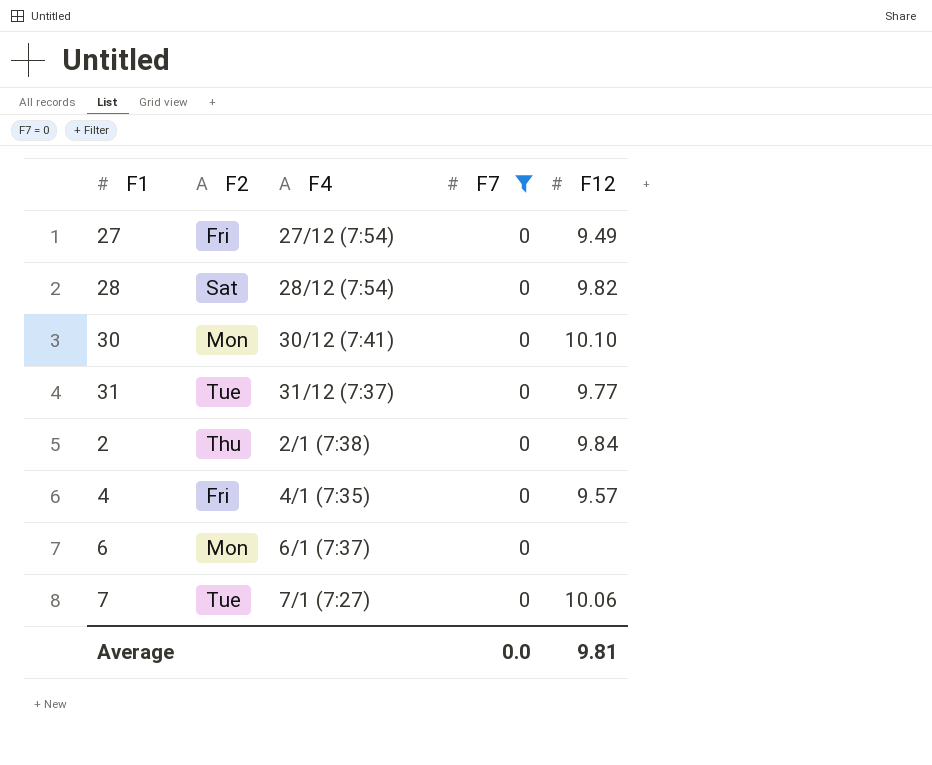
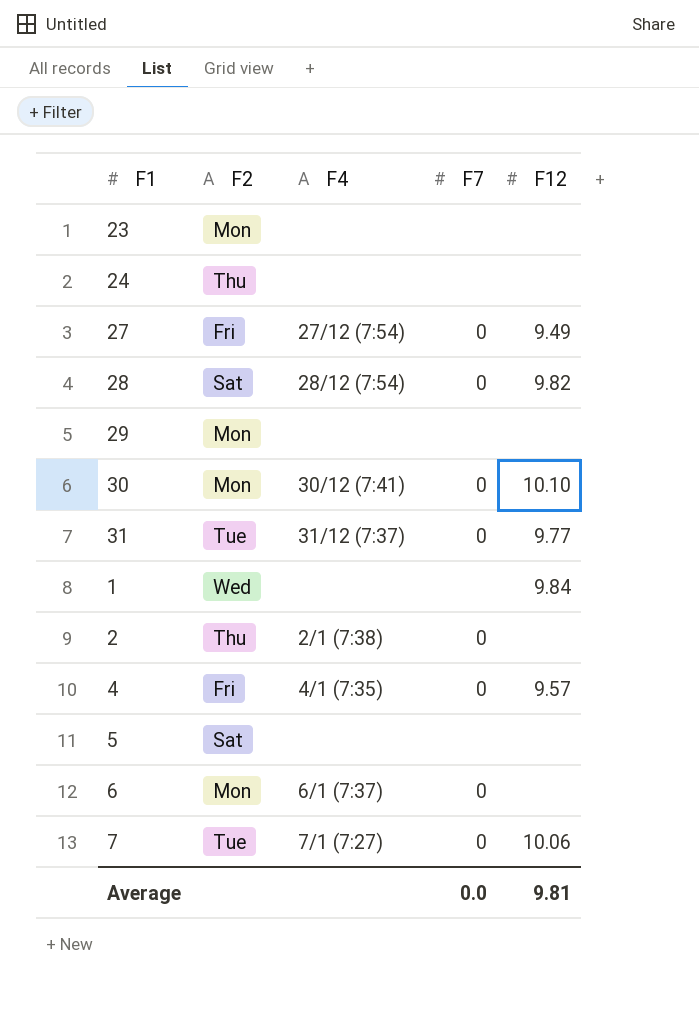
filter: F7 = 0 -> none
2 | F12: 9.84 -> none

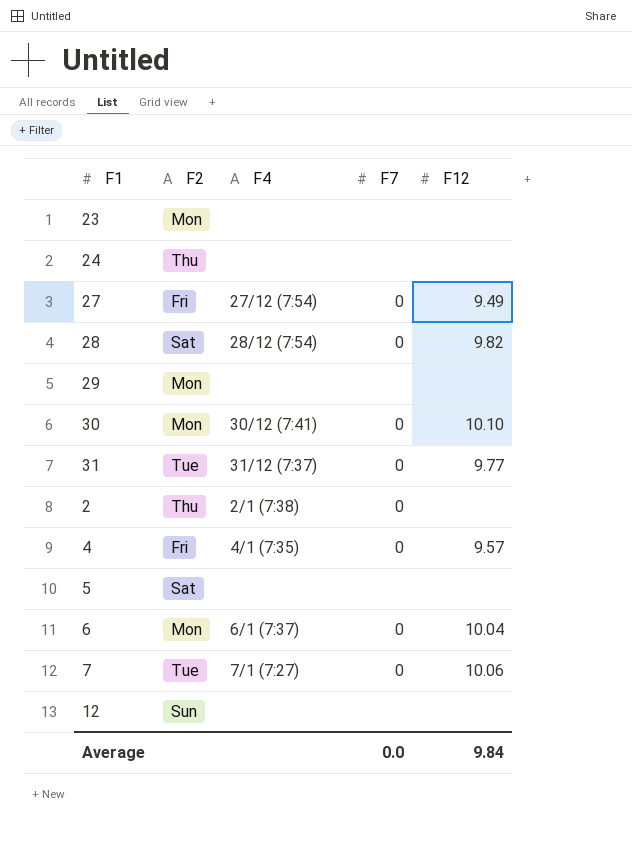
row 1: Wed | none | none | 9.84 -> none
6 | F12: none -> 10.04
row 12: none -> Sun | none | none | none
Average | F12: 9.81 -> 9.84

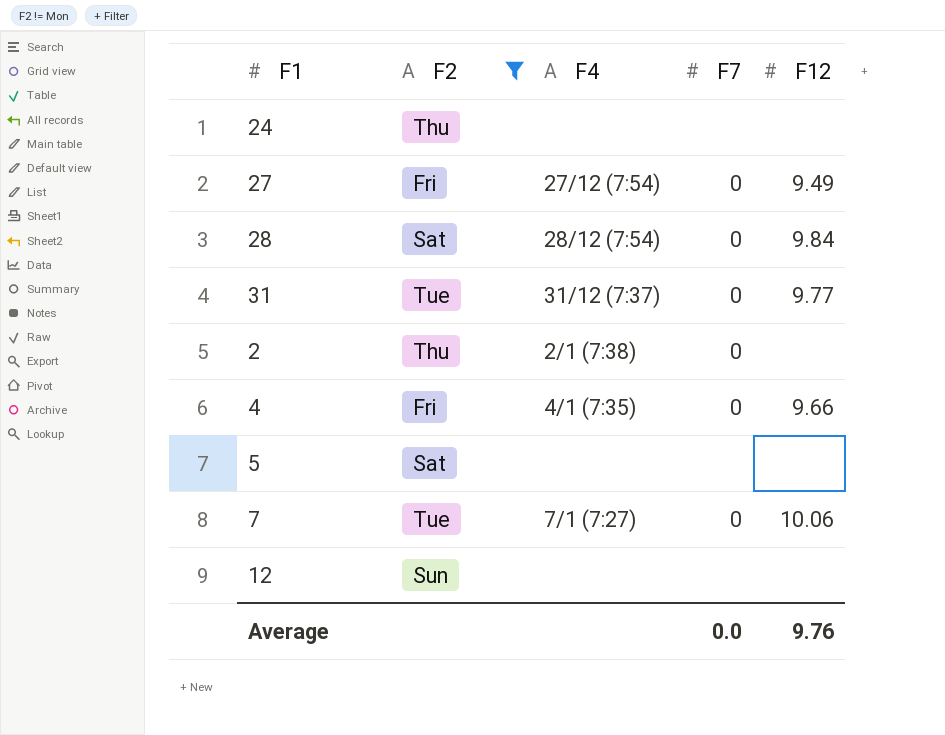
filter: none -> F2 != Mon
28 | F12: 9.82 -> 9.84
4 | F12: 9.57 -> 9.66
Average | F12: 9.84 -> 9.76

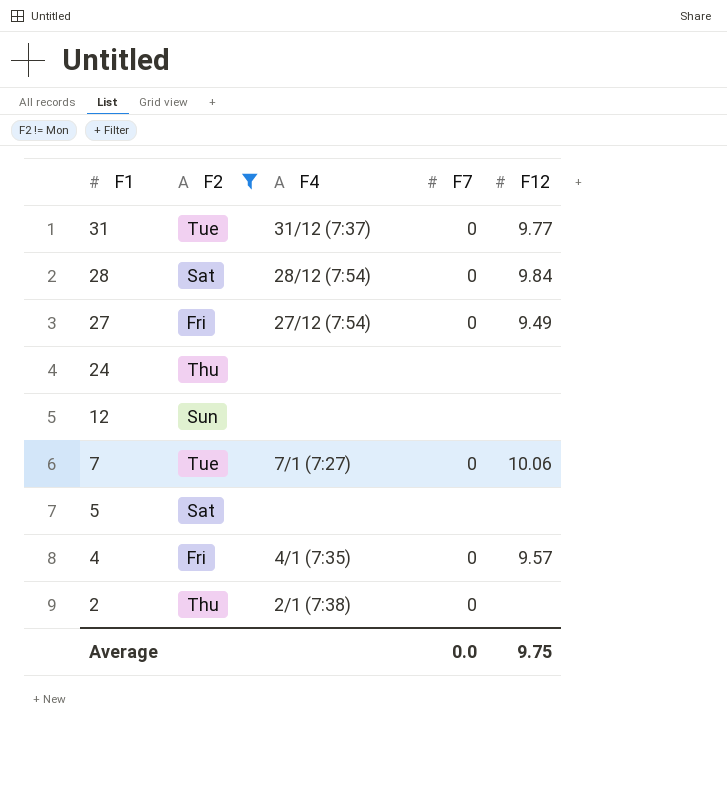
row order: none -> F1 descending
4 | F12: 9.66 -> 9.57
Average | F12: 9.76 -> 9.75

